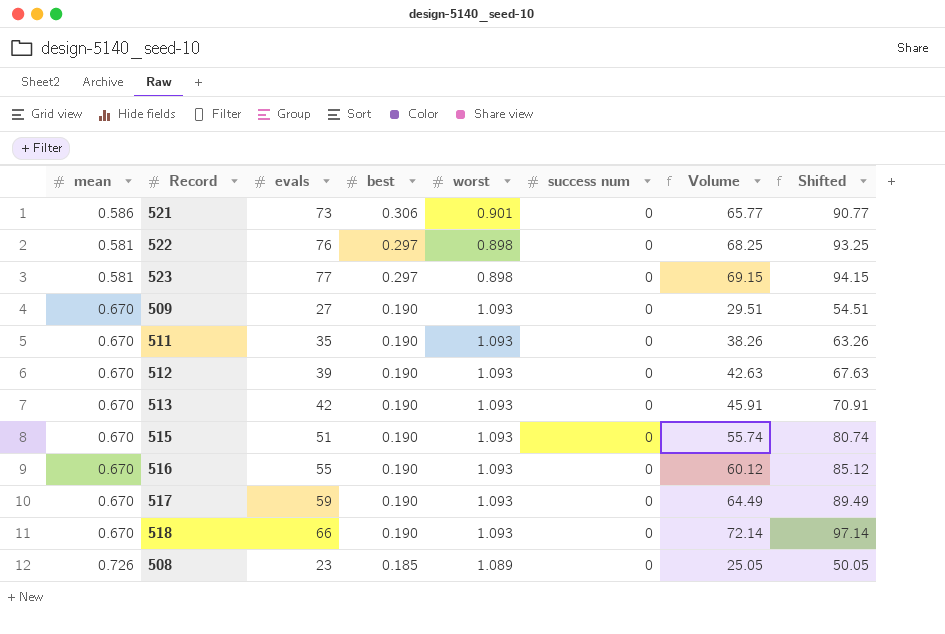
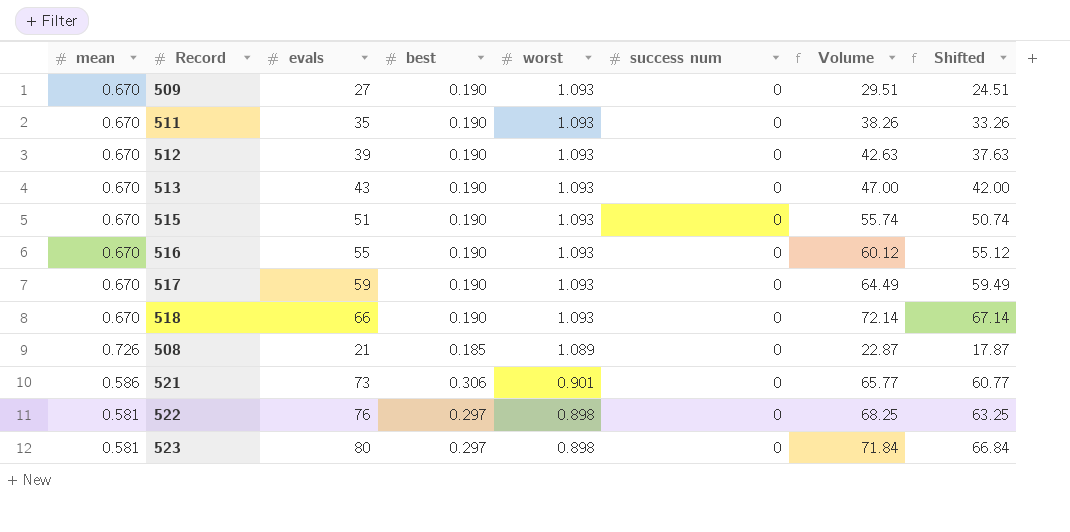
row order: best descending -> worst descending
column Shifted | formula: [Volume] + 25 -> [Volume] - 5
513 | evals: 42 -> 43
513 | Volume: 45.91 -> 47.00
508 | evals: 23 -> 21
508 | Volume: 25.05 -> 22.87
523 | evals: 77 -> 80
523 | Volume: 69.15 -> 71.84

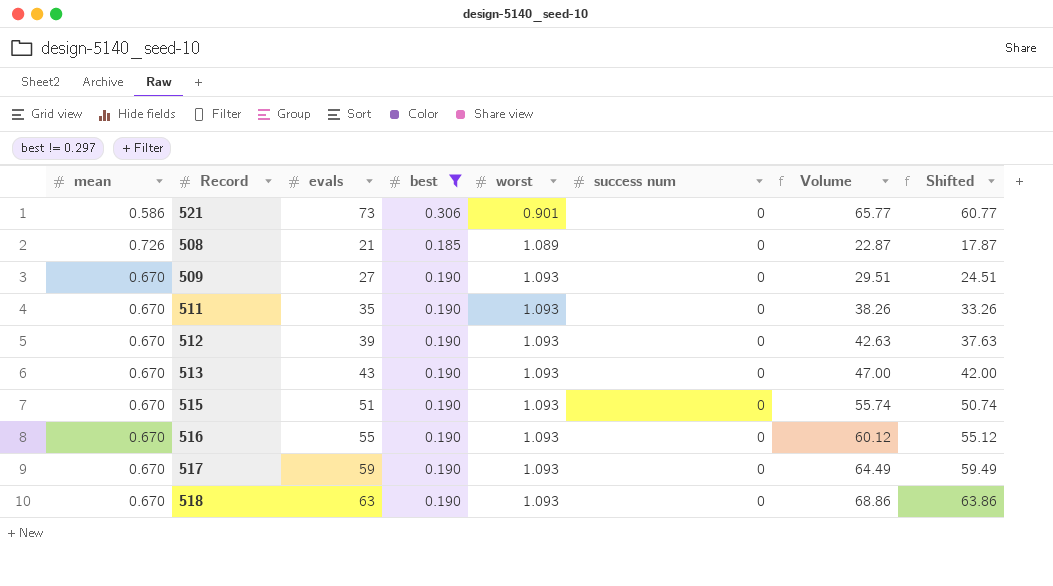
filter: none -> best != 0.297
row order: worst descending -> worst ascending
518 | evals: 66 -> 63
518 | Volume: 72.14 -> 68.86
518 | Shifted: 67.14 -> 63.86

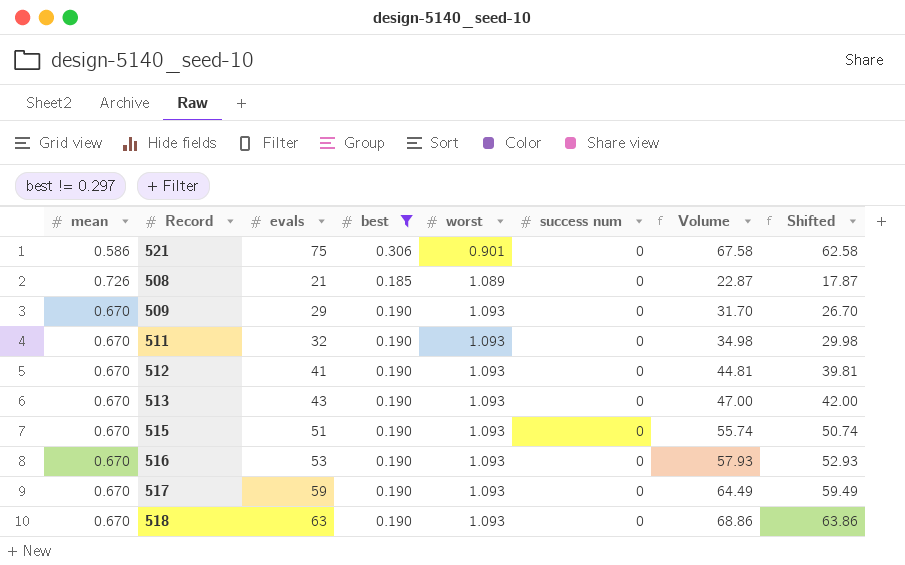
521 | evals: 73 -> 75
521 | Volume: 65.77 -> 67.58
521 | Shifted: 60.77 -> 62.58
509 | evals: 27 -> 29
509 | Volume: 29.51 -> 31.70
509 | Shifted: 24.51 -> 26.70
511 | evals: 35 -> 32
511 | Volume: 38.26 -> 34.98
511 | Shifted: 33.26 -> 29.98
512 | evals: 39 -> 41
512 | Volume: 42.63 -> 44.81
512 | Shifted: 37.63 -> 39.81
516 | evals: 55 -> 53
516 | Volume: 60.12 -> 57.93
516 | Shifted: 55.12 -> 52.93

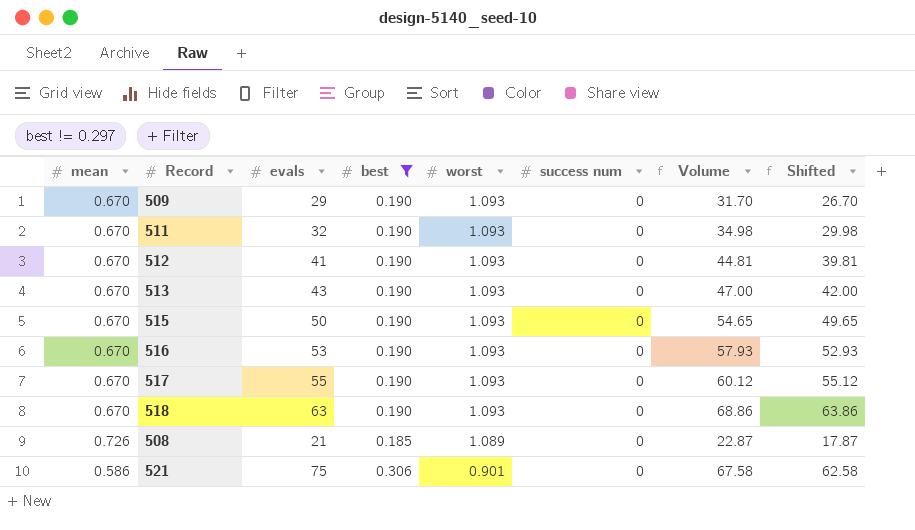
row order: worst ascending -> worst descending
515 | evals: 51 -> 50
515 | Volume: 55.74 -> 54.65
515 | Shifted: 50.74 -> 49.65
517 | evals: 59 -> 55
517 | Volume: 64.49 -> 60.12
517 | Shifted: 59.49 -> 55.12

